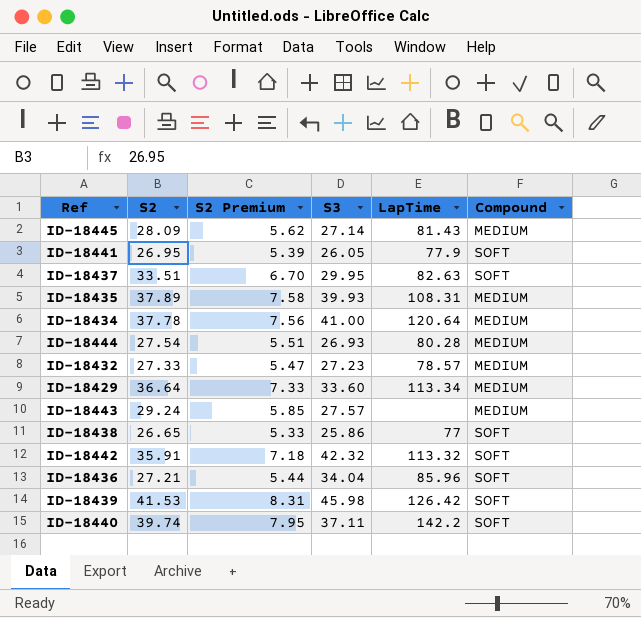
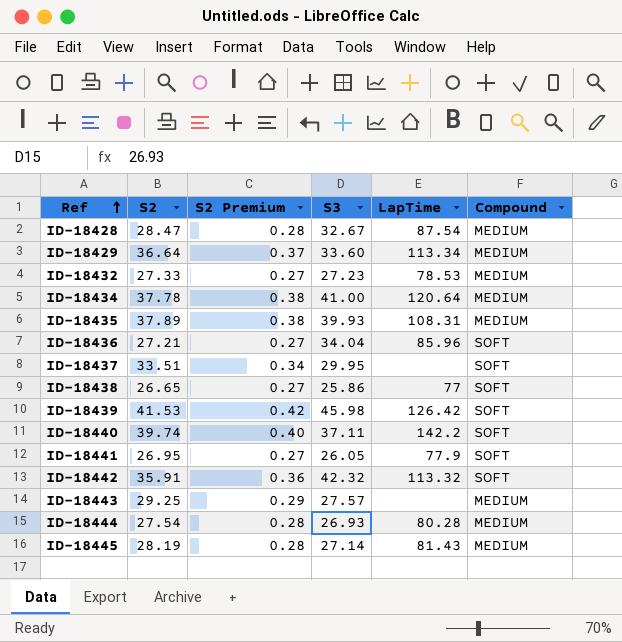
row order: none -> Ref ascending
column S2 Premium | formula: [S2] * 0.2 -> [S2] * 0.01
row ID-18428: none -> 28.47 | 0.28 | 32.67 | 87.54 | MEDIUM
ID-18432 | LapTime: 78.57 -> 78.53
ID-18437 | LapTime: 82.63 -> none
ID-18443 | S2: 29.24 -> 29.25
ID-18445 | S2: 28.09 -> 28.19

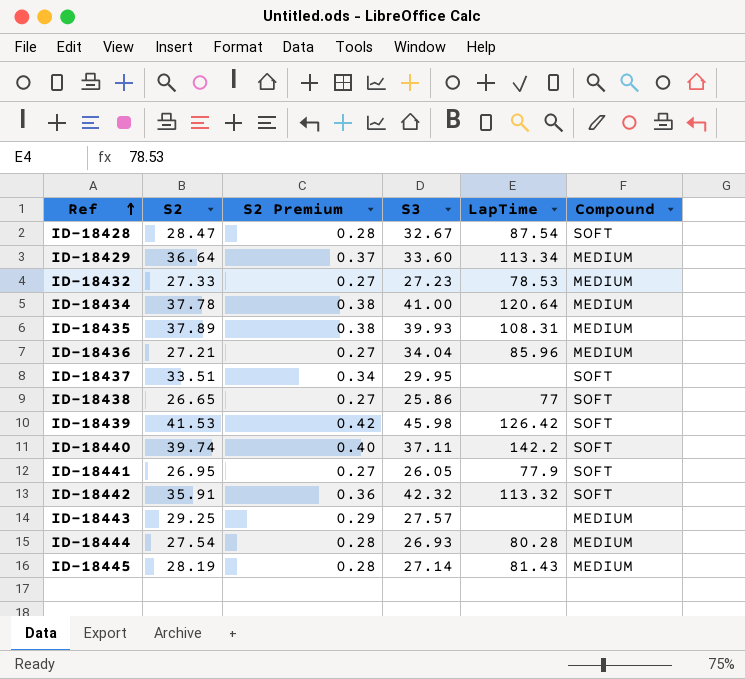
ID-18428 | Compound: MEDIUM -> SOFT
ID-18436 | Compound: SOFT -> MEDIUM

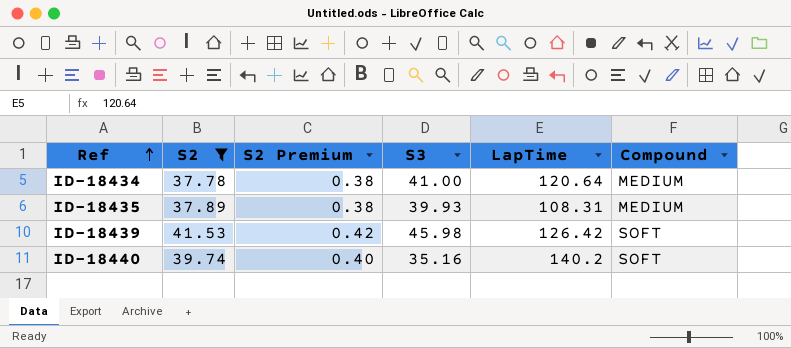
filter: none -> S2 >= 37.78
ID-18440 | S3: 37.11 -> 35.16
ID-18440 | LapTime: 142.2 -> 140.2

